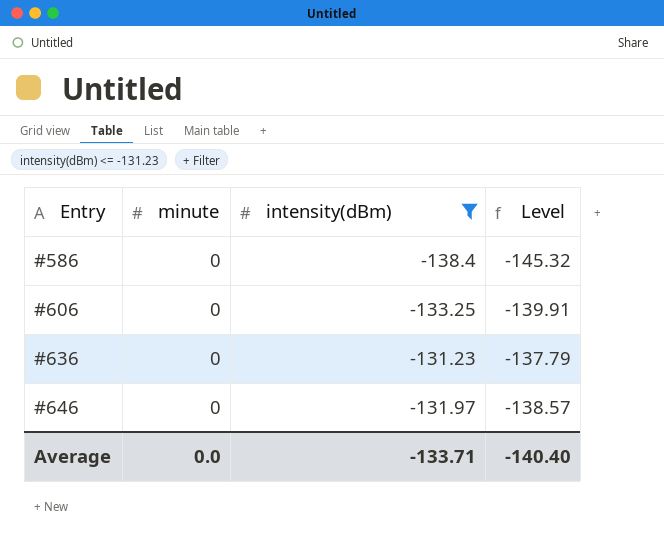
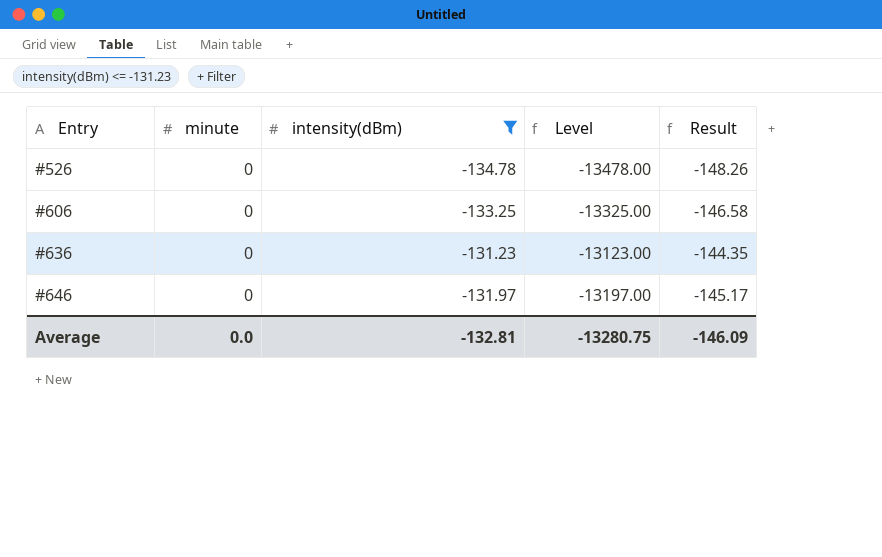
column Level | formula: [intensity(dBm)] * 1.05 -> [intensity(dBm)] * 100
column Result | formula: none -> [intensity(dBm)] * 1.1
row #586: 0 | -138.4 | -145.32 -> none
row #526: none -> 0 | -134.78 | -13478.00 | -148.26
Average | intensity(dBm): -133.71 -> -132.81
Average | Level: -140.40 -> -13280.75

